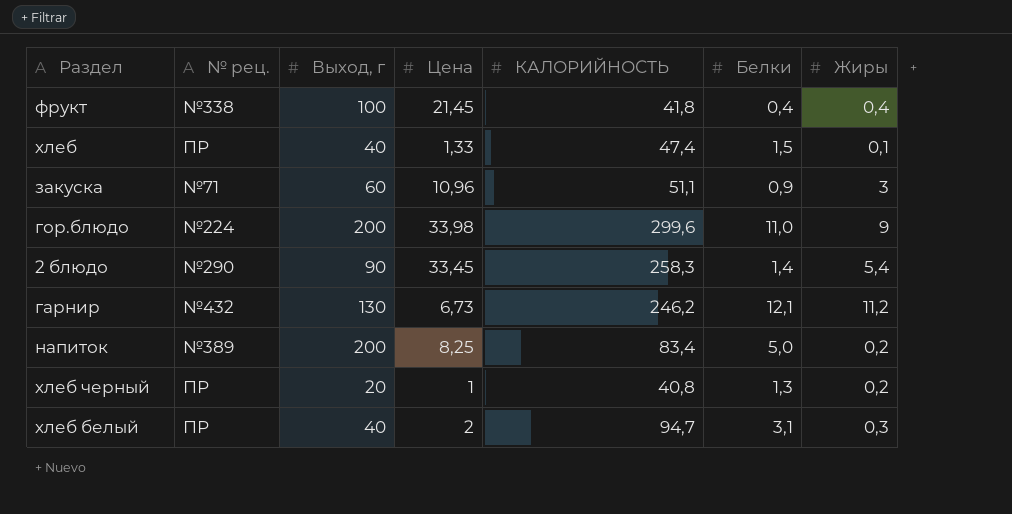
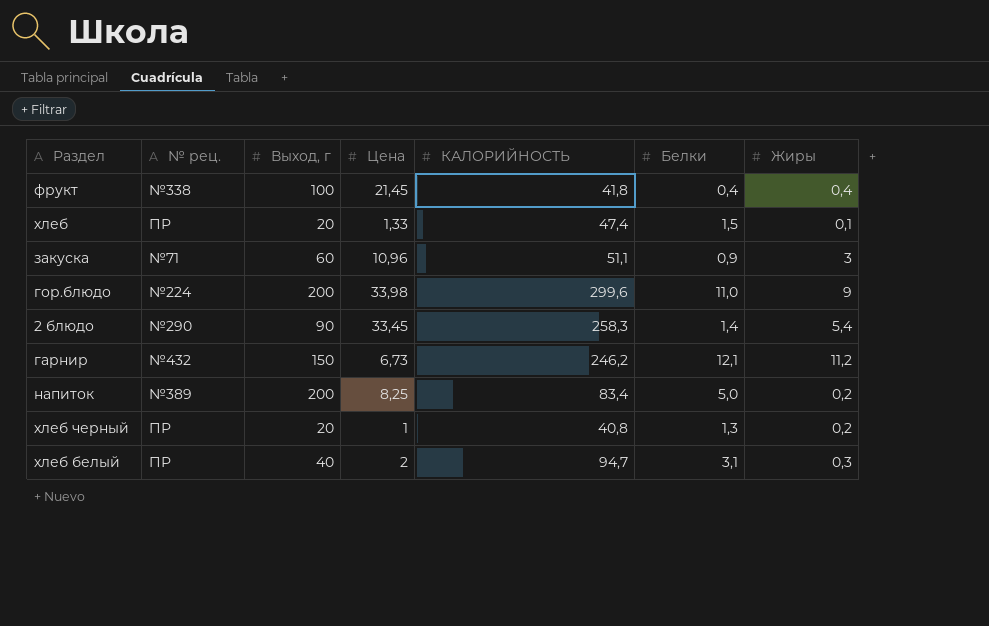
хлеб | Выход, г: 40 -> 20
гарнир | Выход, г: 130 -> 150

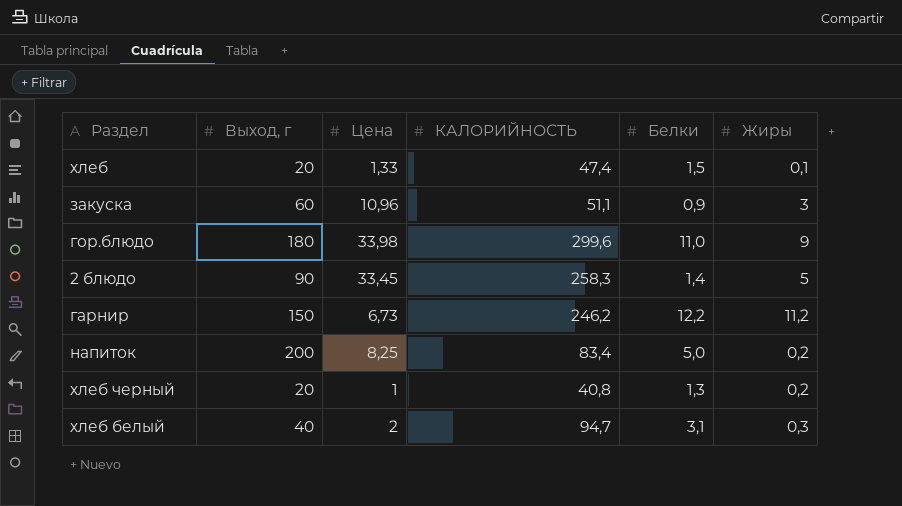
column № рец. | position: 2 -> none
row фрукт: №338 | 100 | 21,45 | 41,8 | 0,4 | 0,4 -> none
гор.блюдо | Выход, г: 200 -> 180
2 блюдо | Жиры: 5,4 -> 5
гарнир | Белки: 12,1 -> 12,2

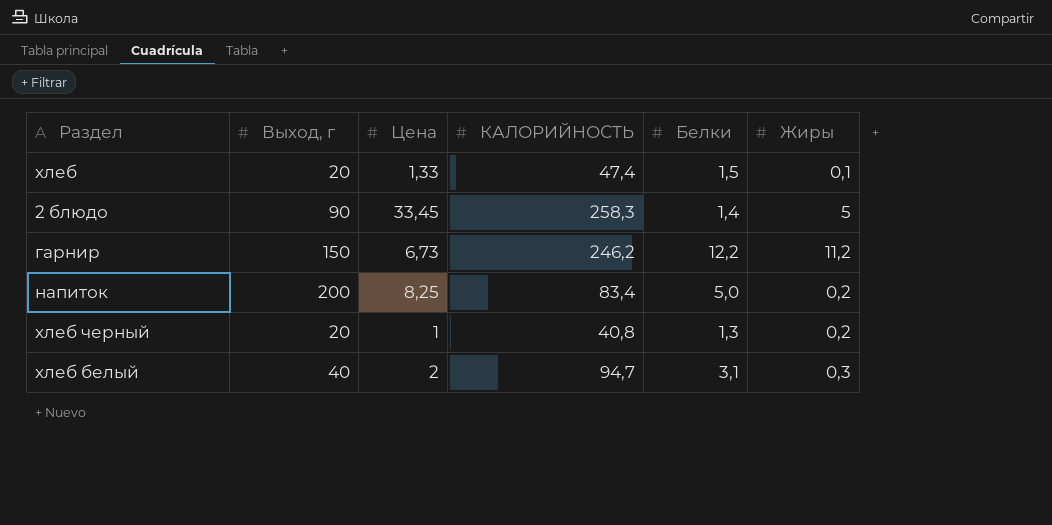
row закуска: 60 | 10,96 | 51,1 | 0,9 | 3 -> none
row гор.блюдо: 180 | 33,98 | 299,6 | 11,0 | 9 -> none

